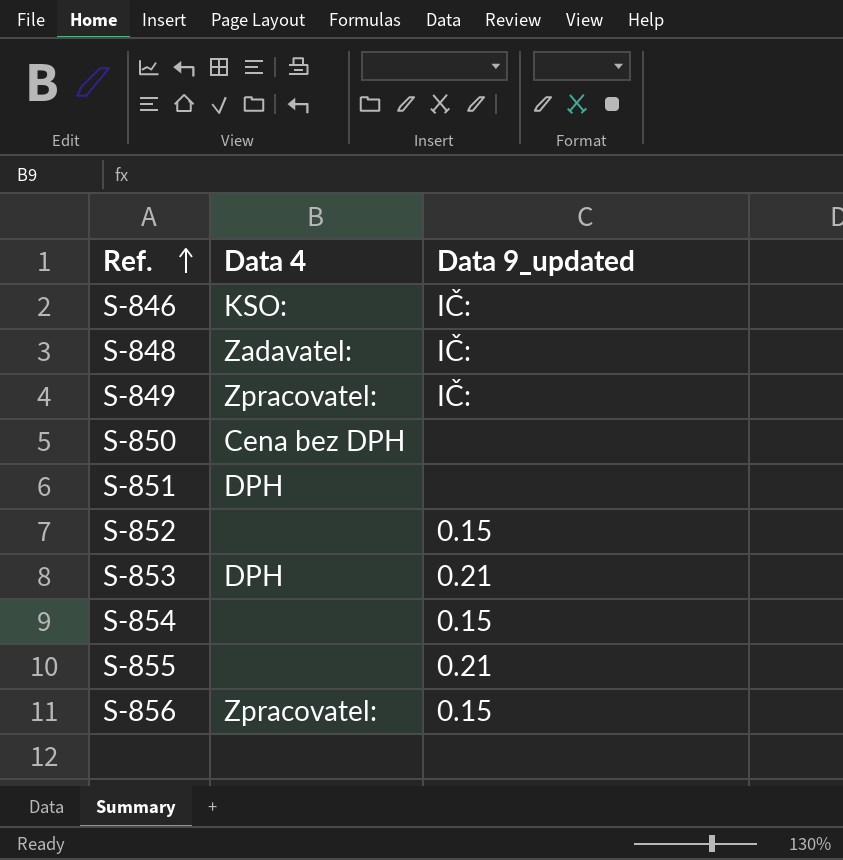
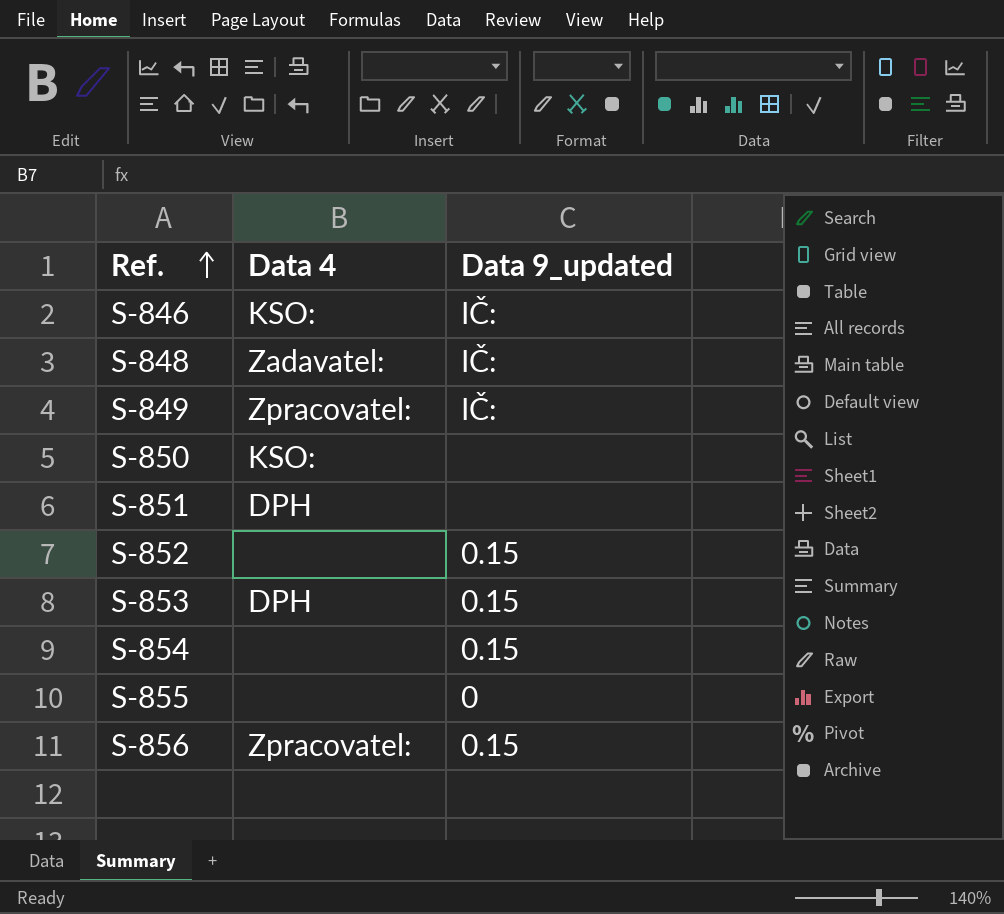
S-850 | Data 4: Cena bez DPH -> KSO:
S-853 | Data 9_updated: 0.21 -> 0.15
S-855 | Data 9_updated: 0.21 -> 0

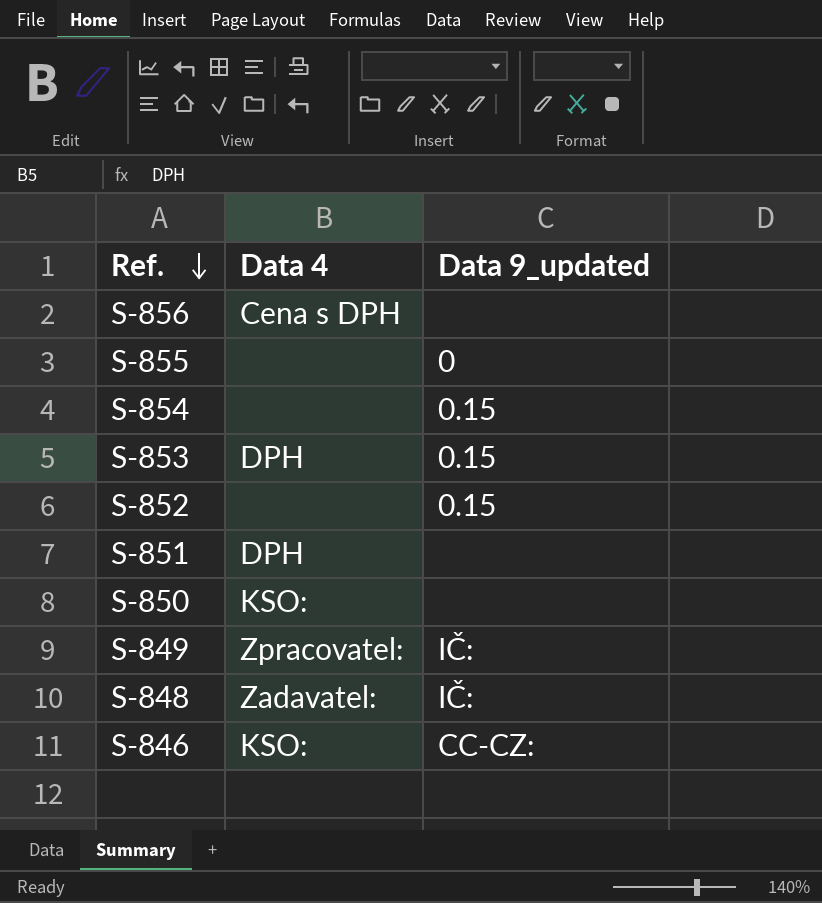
row order: Ref. ascending -> Ref. descending
S-856 | Data 4: Zpracovatel: -> Cena s DPH
S-856 | Data 9_updated: 0.15 -> none
S-846 | Data 9_updated: IČ: -> CC-CZ:

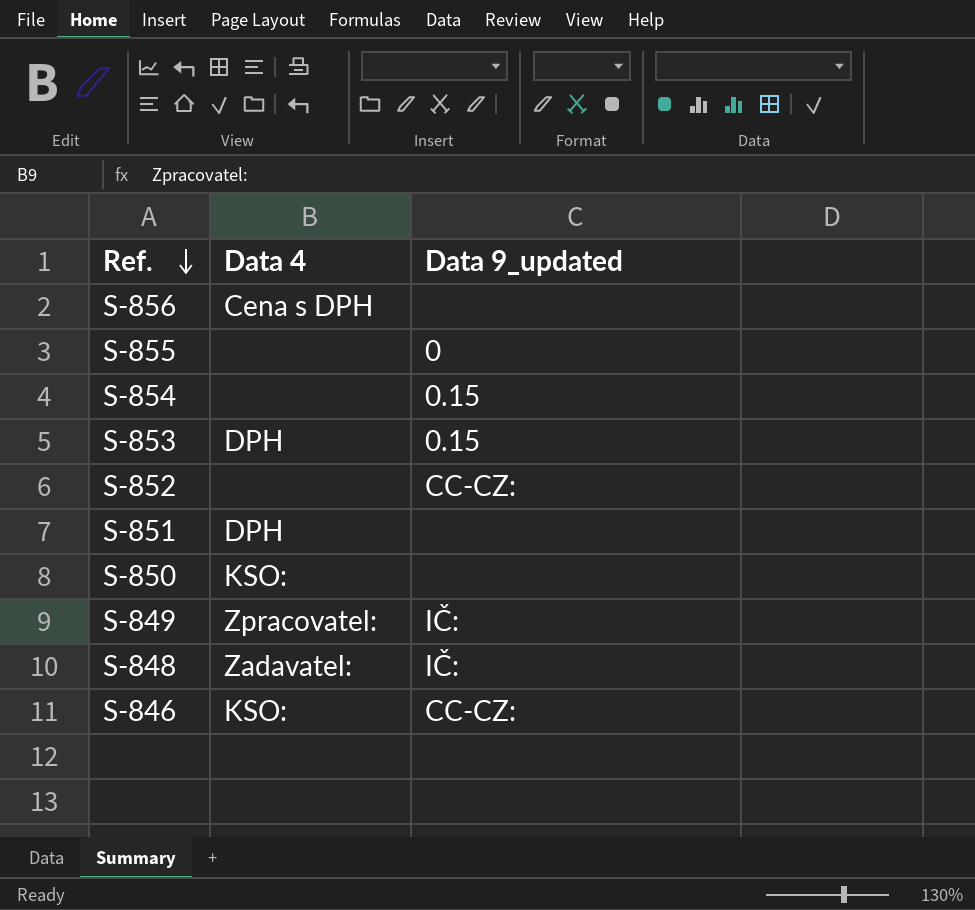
S-852 | Data 9_updated: 0.15 -> CC-CZ:

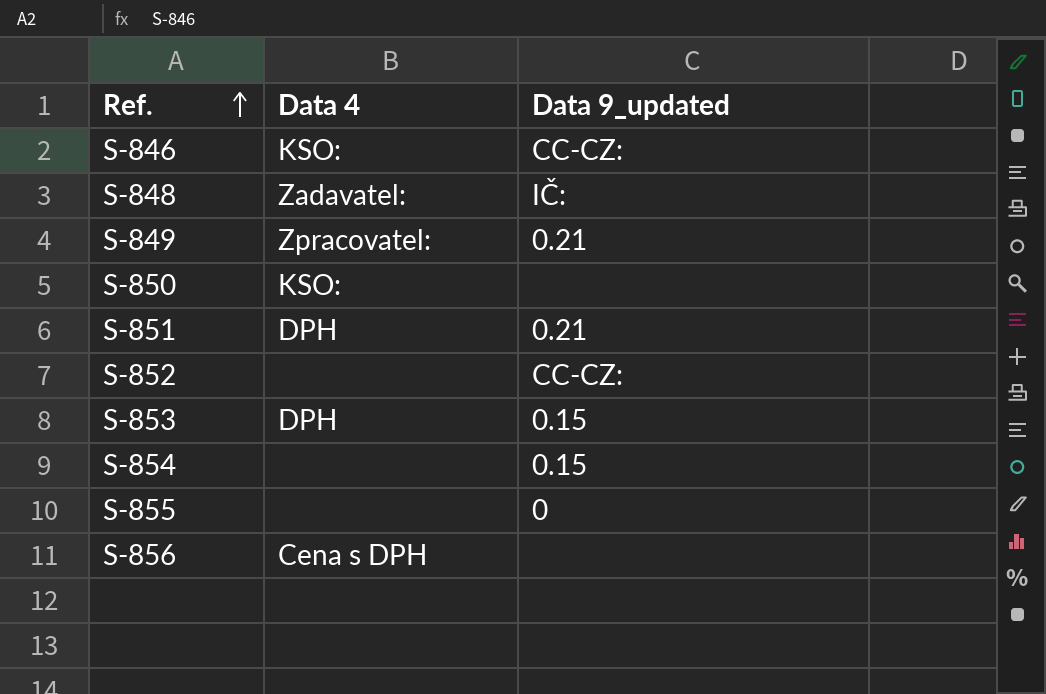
row order: Ref. descending -> Ref. ascending
S-849 | Data 9_updated: IČ: -> 0.21
S-851 | Data 9_updated: none -> 0.21

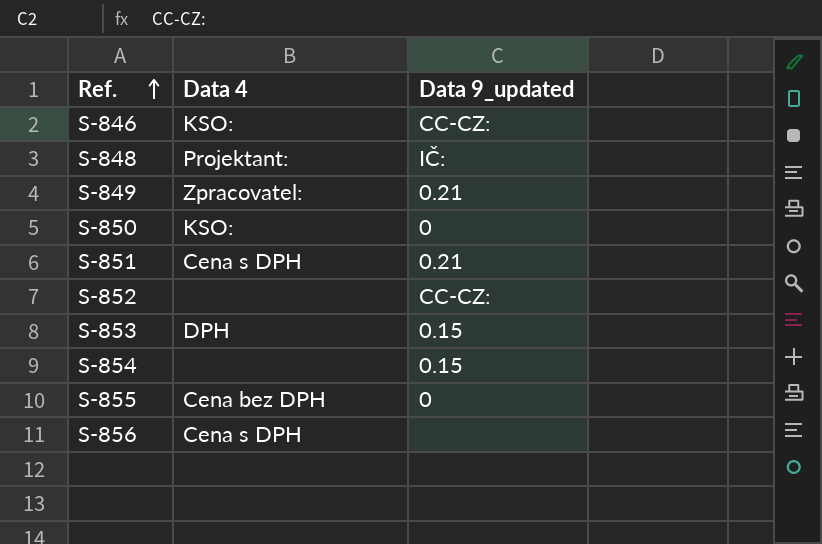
S-848 | Data 4: Zadavatel: -> Projektant:
S-850 | Data 9_updated: none -> 0
S-851 | Data 4: DPH -> Cena s DPH
S-855 | Data 4: none -> Cena bez DPH

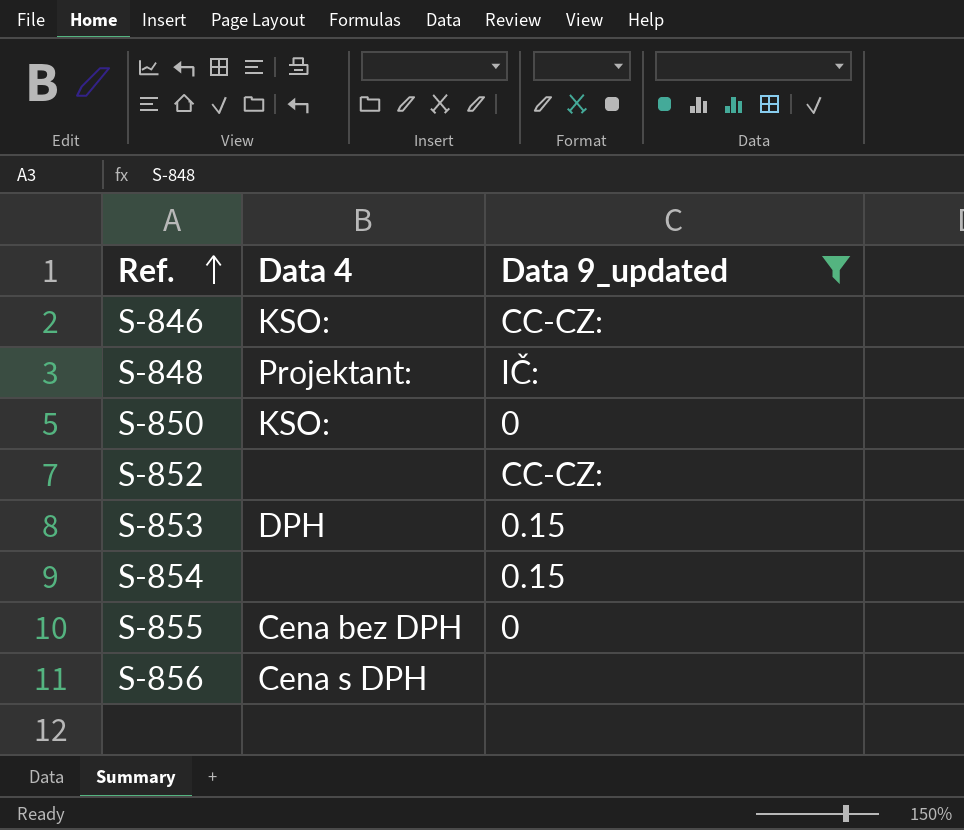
filter: none -> Data 9_updated != 0.21

